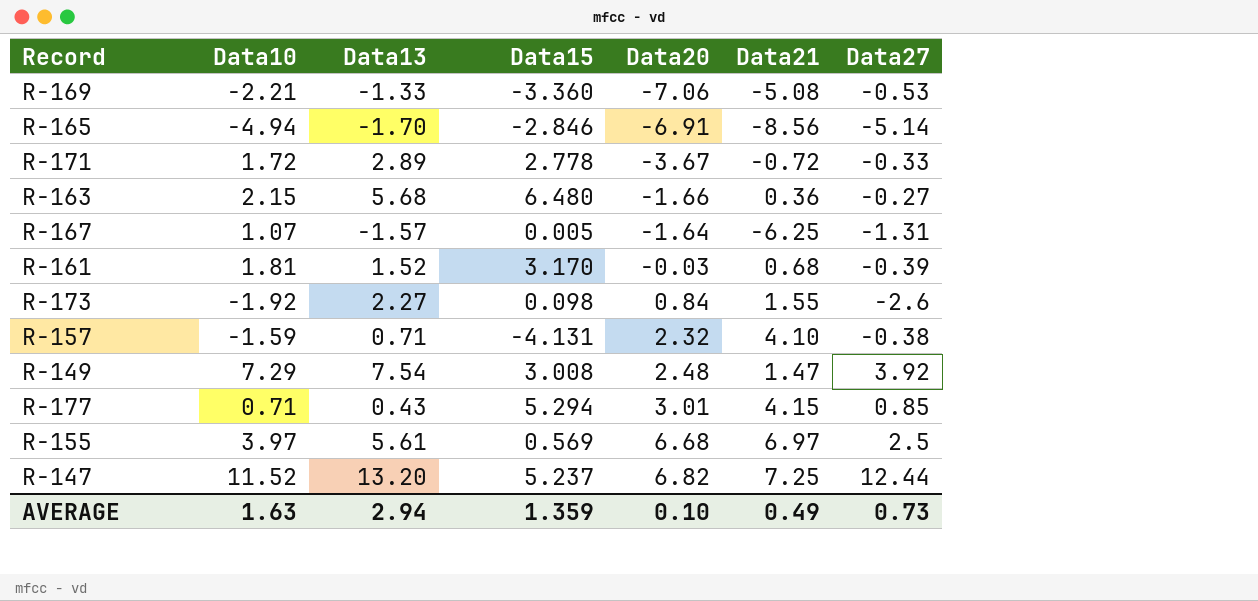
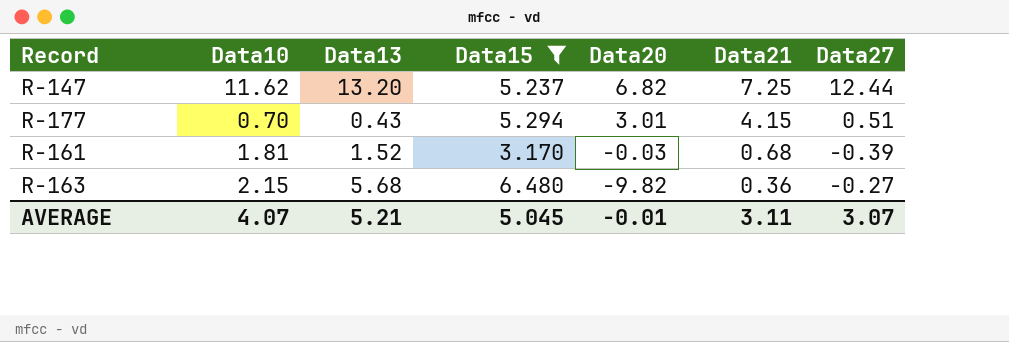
filter: none -> Data15 >= 3.170
row order: Data20 ascending -> Data20 descending
R-147 | Data10: 11.52 -> 11.62
R-177 | Data10: 0.71 -> 0.70
R-177 | Data27: 0.85 -> 0.51
R-163 | Data20: -1.66 -> -9.82
AVERAGE | Data10: 1.63 -> 4.07
AVERAGE | Data13: 2.94 -> 5.21
AVERAGE | Data15: 1.359 -> 5.045
AVERAGE | Data20: 0.10 -> -0.01
AVERAGE | Data21: 0.49 -> 3.11
AVERAGE | Data27: 0.73 -> 3.07

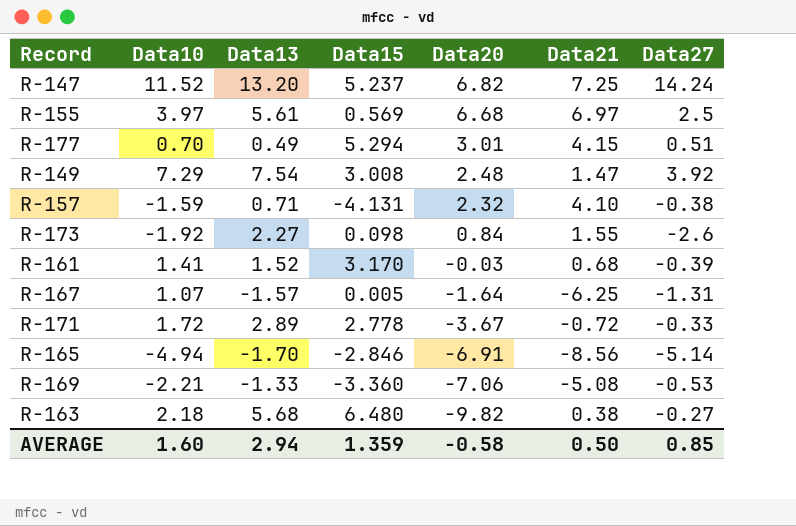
filter: Data15 >= 3.170 -> none
R-147 | Data10: 11.62 -> 11.52
R-147 | Data27: 12.44 -> 14.24
R-177 | Data13: 0.43 -> 0.49
R-161 | Data10: 1.81 -> 1.41
R-163 | Data10: 2.15 -> 2.18
R-163 | Data21: 0.36 -> 0.38
AVERAGE | Data10: 4.07 -> 1.60
AVERAGE | Data13: 5.21 -> 2.94
AVERAGE | Data15: 5.045 -> 1.359
AVERAGE | Data20: -0.01 -> -0.58
AVERAGE | Data21: 3.11 -> 0.50
AVERAGE | Data27: 3.07 -> 0.85

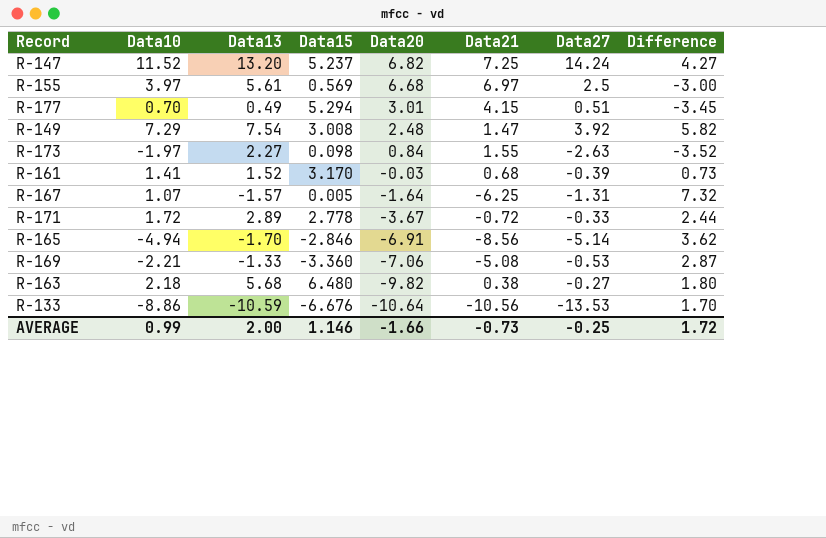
column Difference | formula: none -> [Data10] - [Data21]
row R-157: -1.59 | 0.71 | -4.131 | 2.32 | 4.10 | -0.38 -> none
R-173 | Data10: -1.92 -> -1.97
R-173 | Data27: -2.6 -> -2.63
row R-133: none -> -8.86 | -10.59 | -6.676 | -10.64 | -10.56 | -13.53 | 1.70
AVERAGE | Data10: 1.60 -> 0.99
AVERAGE | Data13: 2.94 -> 2.00
AVERAGE | Data15: 1.359 -> 1.146
AVERAGE | Data20: -0.58 -> -1.66
AVERAGE | Data21: 0.50 -> -0.73
AVERAGE | Data27: 0.85 -> -0.25

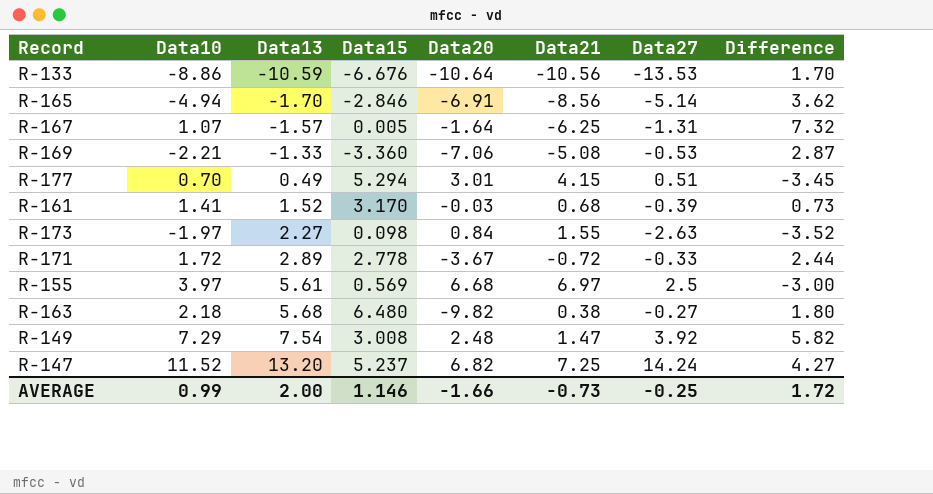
row order: Data20 descending -> Data13 ascending

